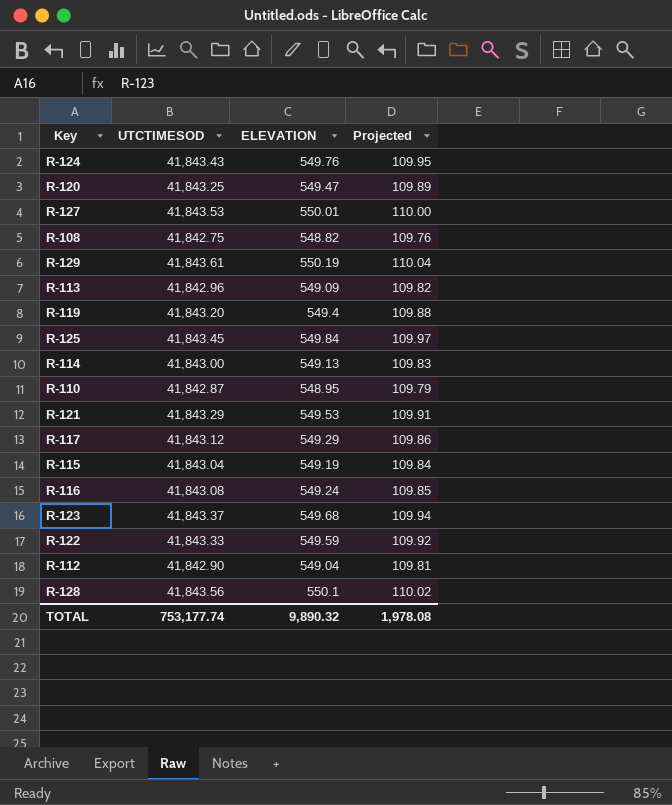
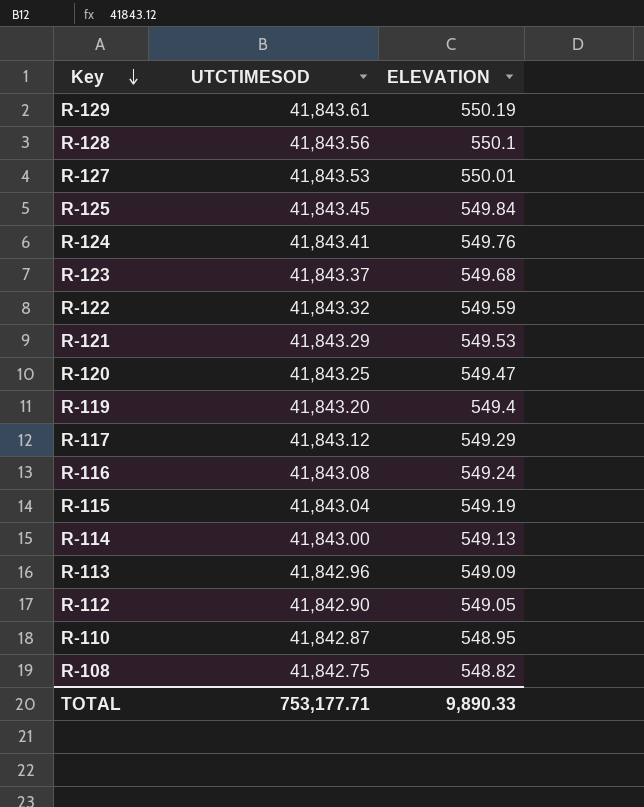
row order: none -> Key descending
column Projected | formula: [ELEVATION] * 0.2 -> none
R-124 | UTCTIMESOD: 41,843.43 -> 41,843.41
R-122 | UTCTIMESOD: 41,843.33 -> 41,843.32
R-112 | ELEVATION: 549.04 -> 549.05
TOTAL | UTCTIMESOD: 753,177.74 -> 753,177.71
TOTAL | ELEVATION: 9,890.32 -> 9,890.33

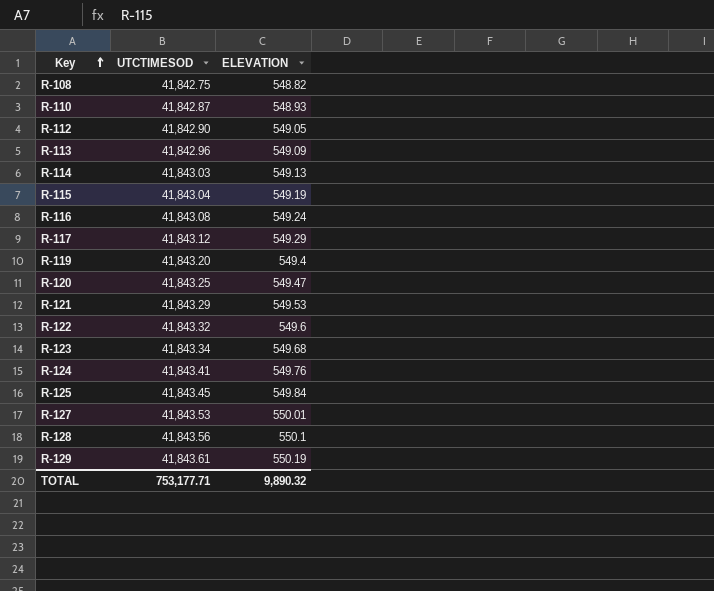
row order: Key descending -> Key ascending
R-110 | ELEVATION: 548.95 -> 548.93
R-114 | UTCTIMESOD: 41,843.00 -> 41,843.03
R-122 | ELEVATION: 549.59 -> 549.6
R-123 | UTCTIMESOD: 41,843.37 -> 41,843.34
TOTAL | ELEVATION: 9,890.33 -> 9,890.32

